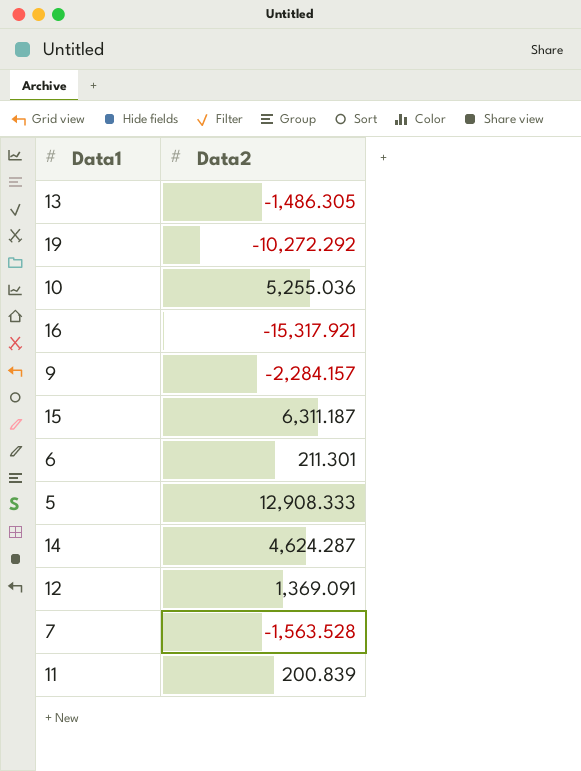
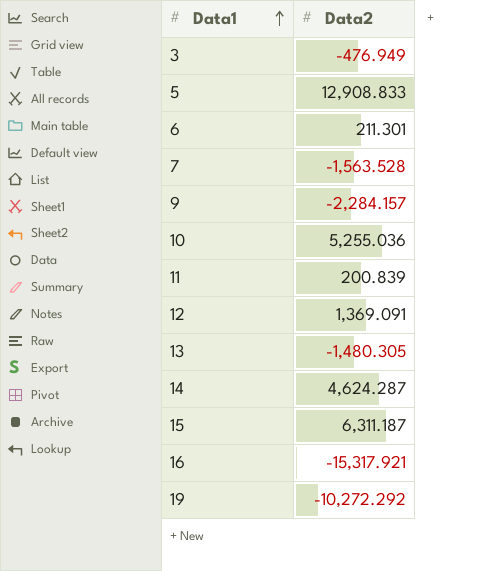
row order: none -> Data1 ascending
row 3: none -> -476.949
5 | Data2: 12,908.333 -> 12,908.833
13 | Data2: -1,486.305 -> -1,480.305

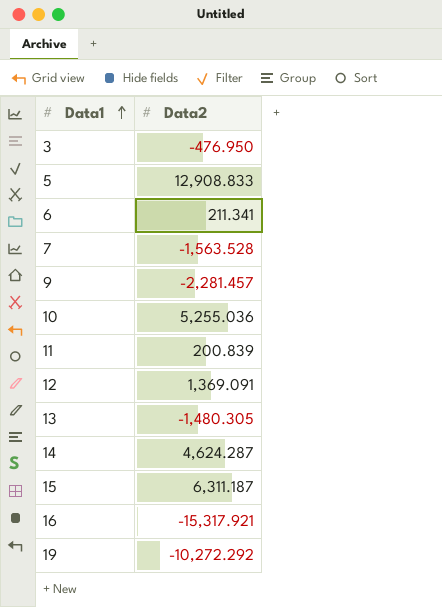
3 | Data2: -476.949 -> -476.950
6 | Data2: 211.301 -> 211.341
9 | Data2: -2,284.157 -> -2,281.457

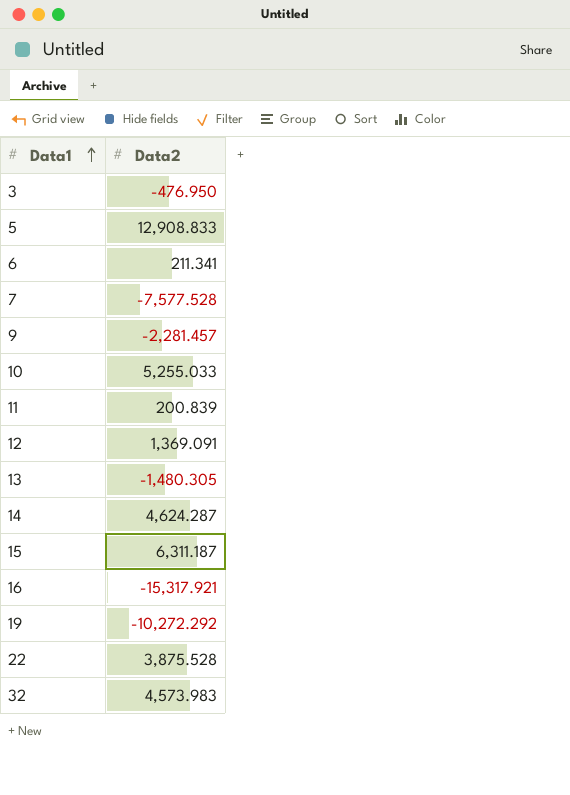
7 | Data2: -1,563.528 -> -7,577.528
10 | Data2: 5,255.036 -> 5,255.033
row 22: none -> 3,875.528
row 32: none -> 4,573.983

